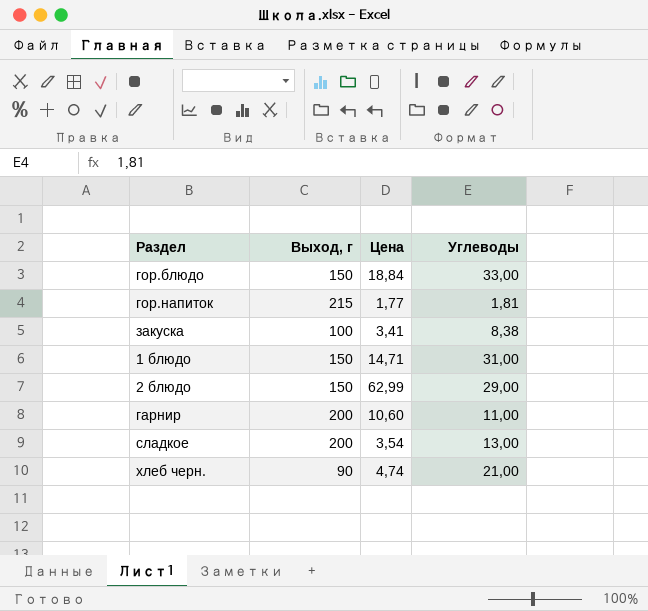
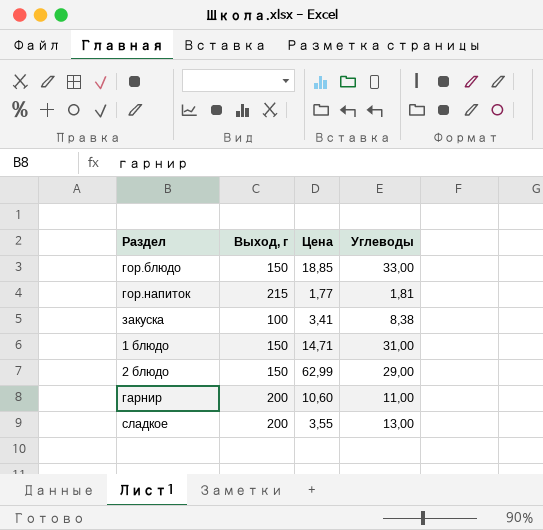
row хлеб черн.: 90 | 4,74 | 21,00 -> none
гор.блюдо | Цена: 18,84 -> 18,85
сладкое | Цена: 3,54 -> 3,55

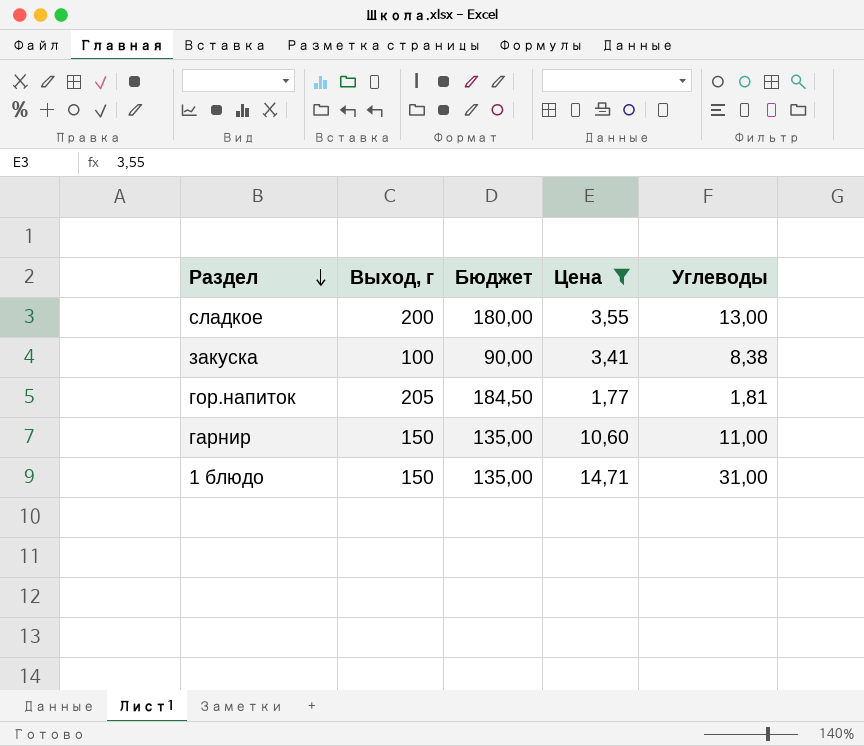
filter: none -> Цена <= 14,71
row order: none -> Раздел descending
column Бюджет | formula: none -> [Выход, г] * 0,9
гор.напиток | Выход, г: 215 -> 205
гарнир | Выход, г: 200 -> 150

